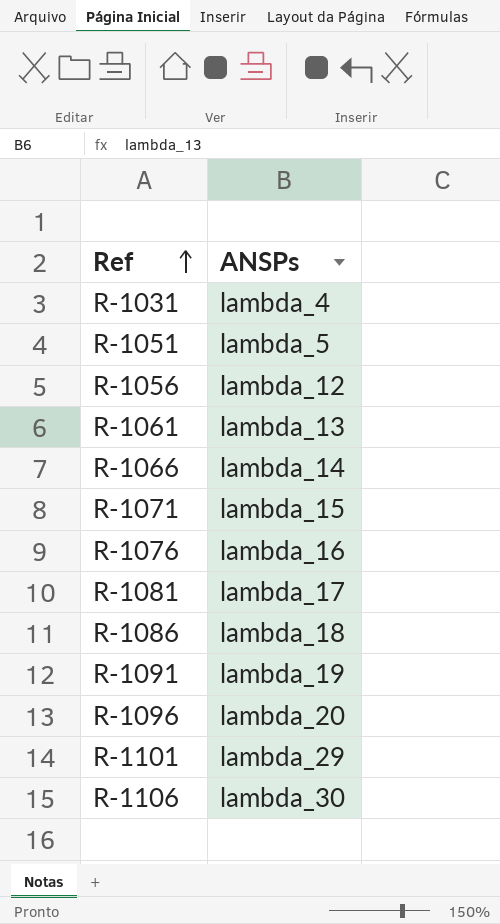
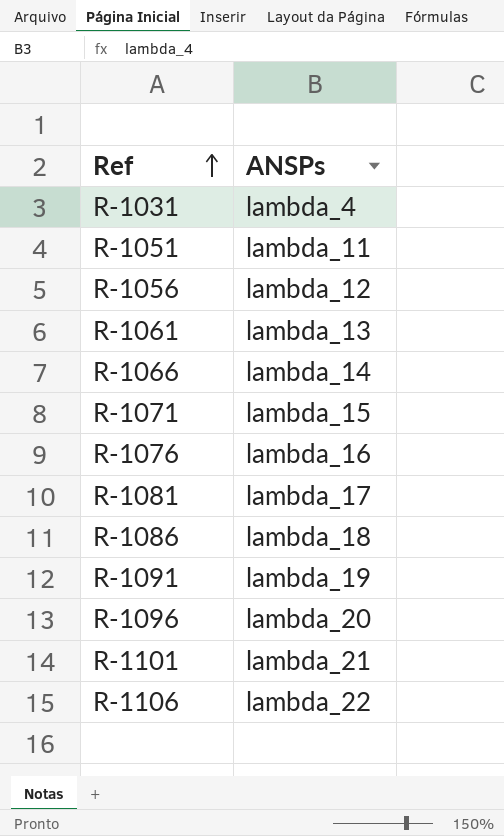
R-1051 | ANSPs: lambda_5 -> lambda_11
R-1101 | ANSPs: lambda_29 -> lambda_21
R-1106 | ANSPs: lambda_30 -> lambda_22

